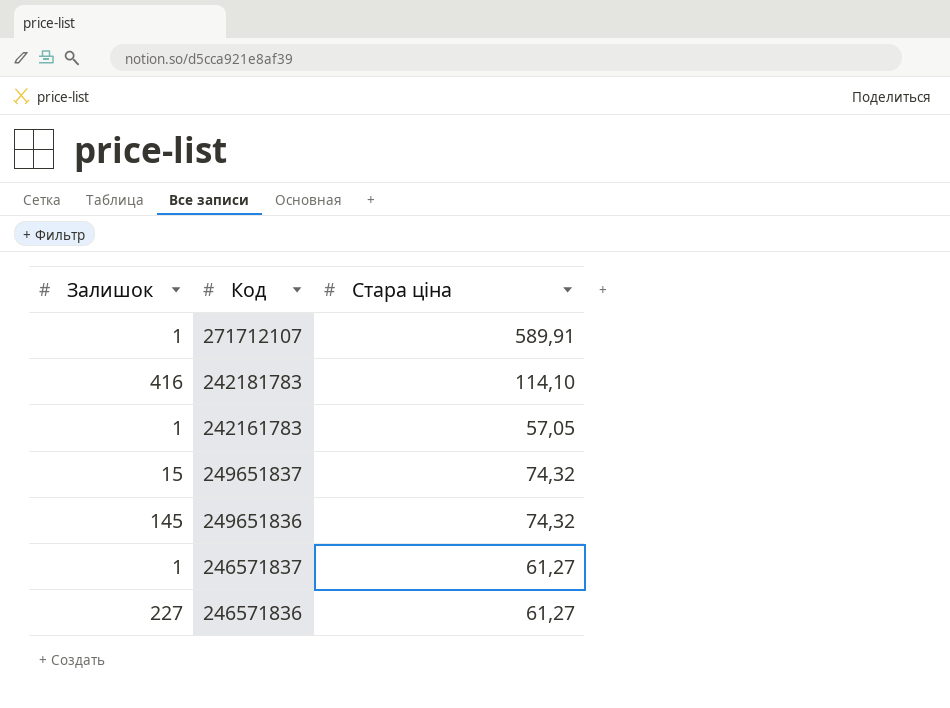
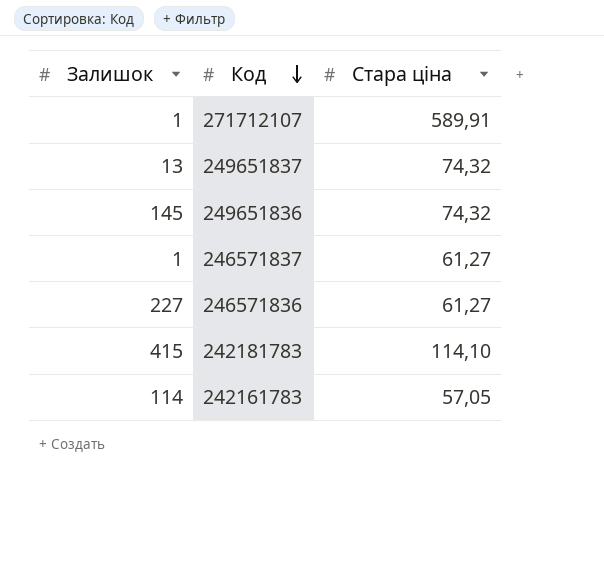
row order: none -> Код descending
249651837 | Залишок: 15 -> 13
242181783 | Залишок: 416 -> 415
242161783 | Залишок: 1 -> 114

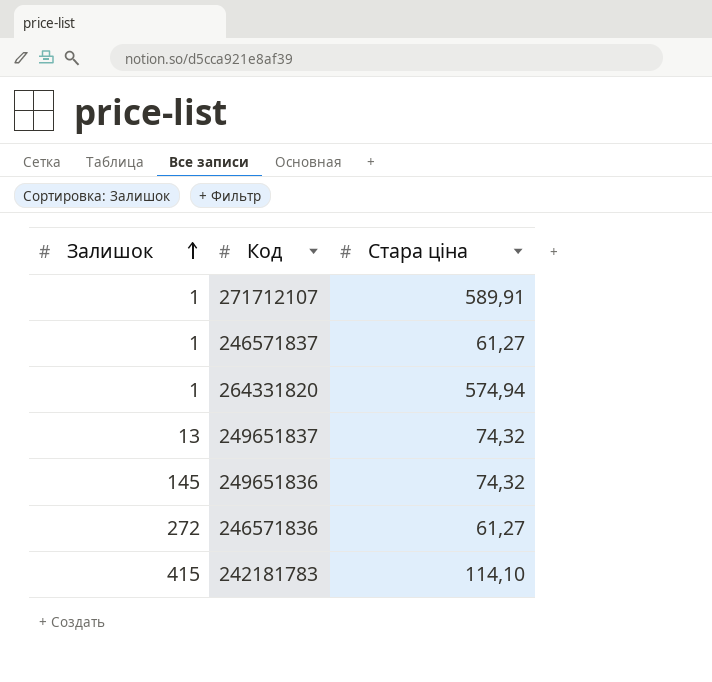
row order: Код descending -> Залишок ascending
row 242161783: 114 | 57,05 -> none
row 264331820: none -> 1 | 574,94
246571836 | Залишок: 227 -> 272

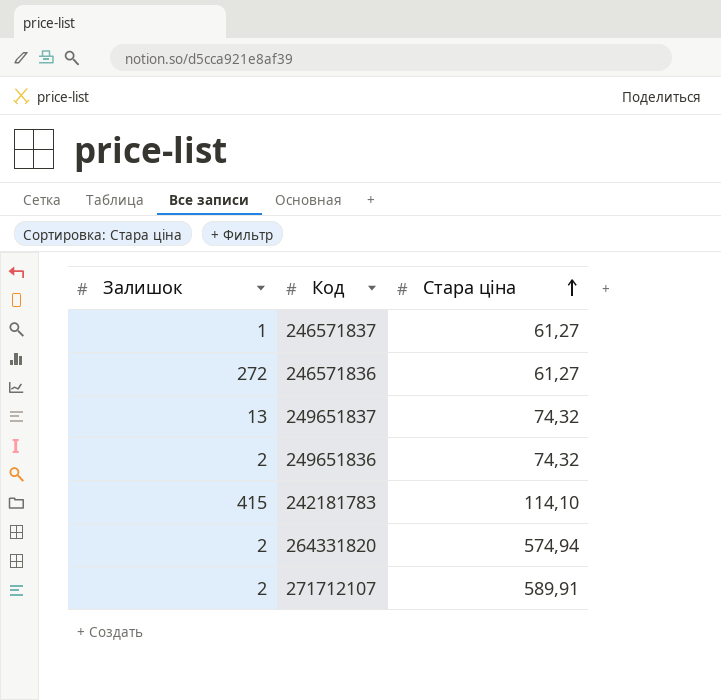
row order: Залишок ascending -> Стара ціна ascending
249651836 | Залишок: 145 -> 2
264331820 | Залишок: 1 -> 2
271712107 | Залишок: 1 -> 2

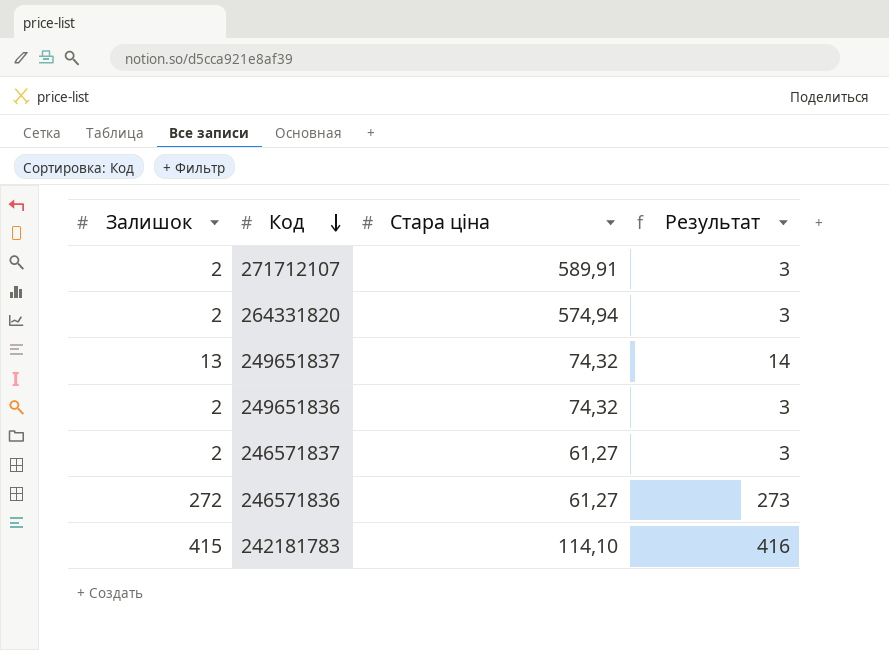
row order: Стара ціна ascending -> Код descending
column Результат | formula: none -> [Залишок] + 1
246571837 | Залишок: 1 -> 2

